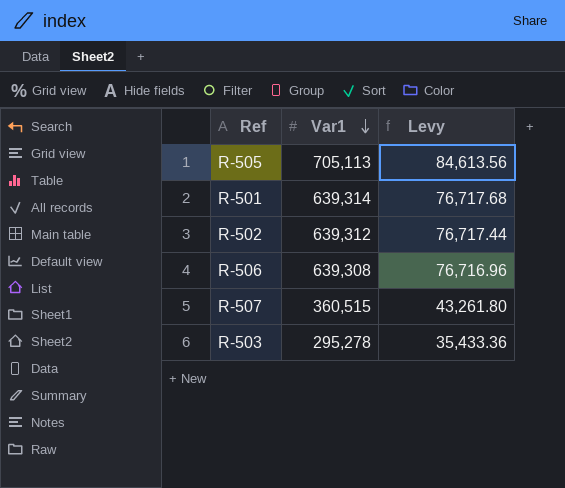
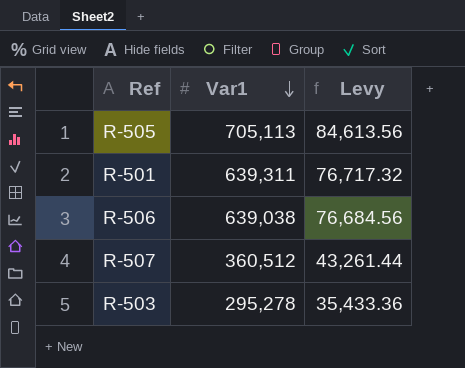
row R-502: 639,312 | 76,717.44 -> none
R-501 | Var1: 639,314 -> 639,311
R-501 | Levy: 76,717.68 -> 76,717.32
R-506 | Var1: 639,308 -> 639,038
R-506 | Levy: 76,716.96 -> 76,684.56
R-507 | Var1: 360,515 -> 360,512
R-507 | Levy: 43,261.80 -> 43,261.44

